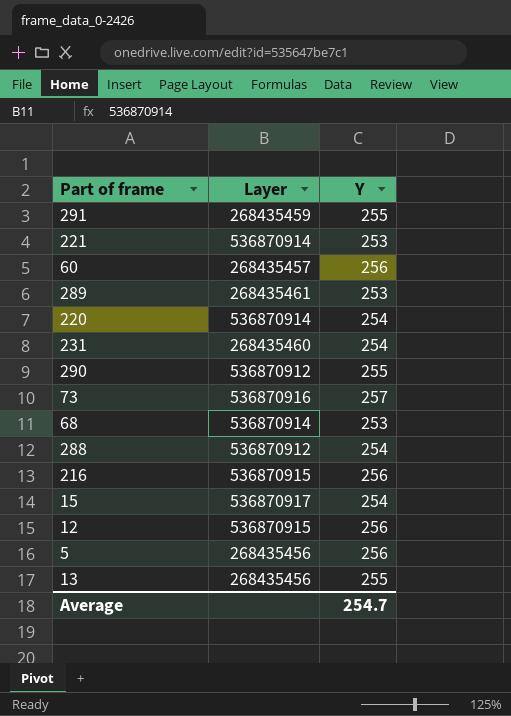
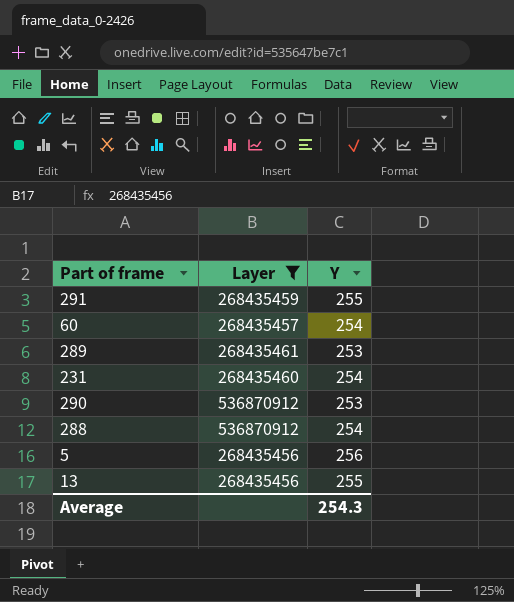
filter: none -> Layer <= 536870912
60 | Y: 256 -> 254
290 | Y: 255 -> 253
Average | Y: 254.7 -> 254.3

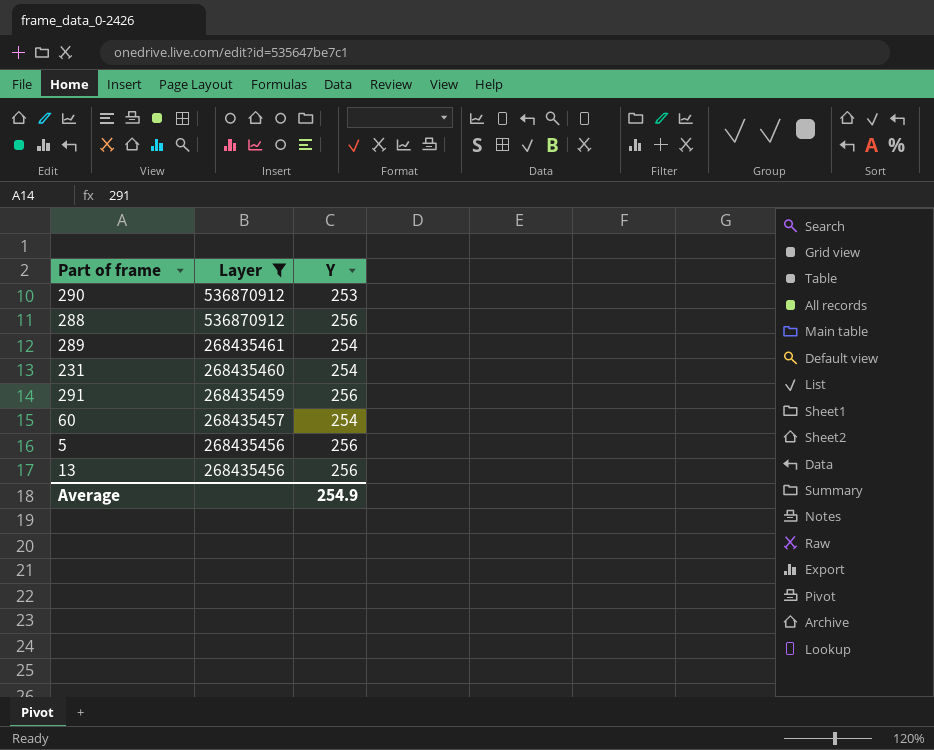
row order: none -> Layer descending
288 | Y: 254 -> 256
289 | Y: 253 -> 254
291 | Y: 255 -> 256
13 | Y: 255 -> 256
Average | Y: 254.3 -> 254.9

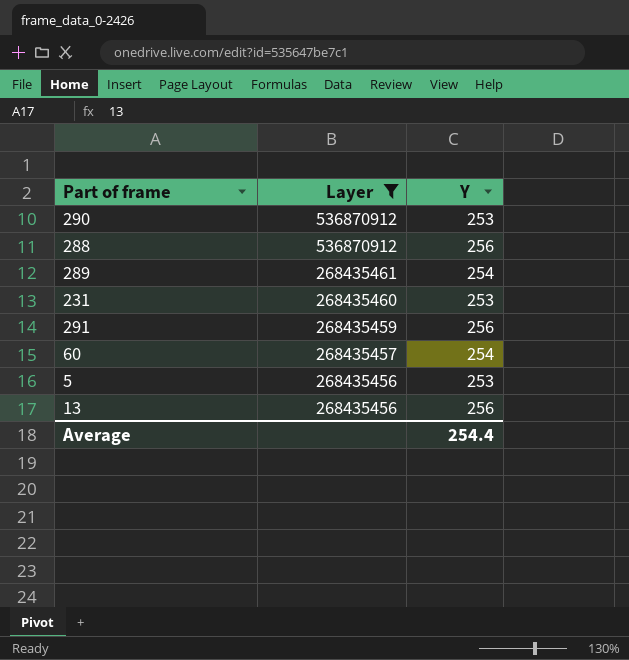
231 | Y: 254 -> 253
5 | Y: 256 -> 253
Average | Y: 254.9 -> 254.4

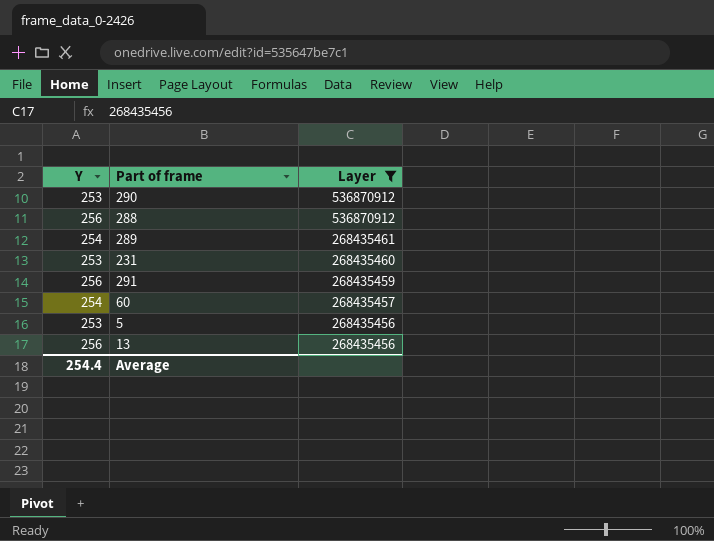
column Y | position: 3 -> 1

